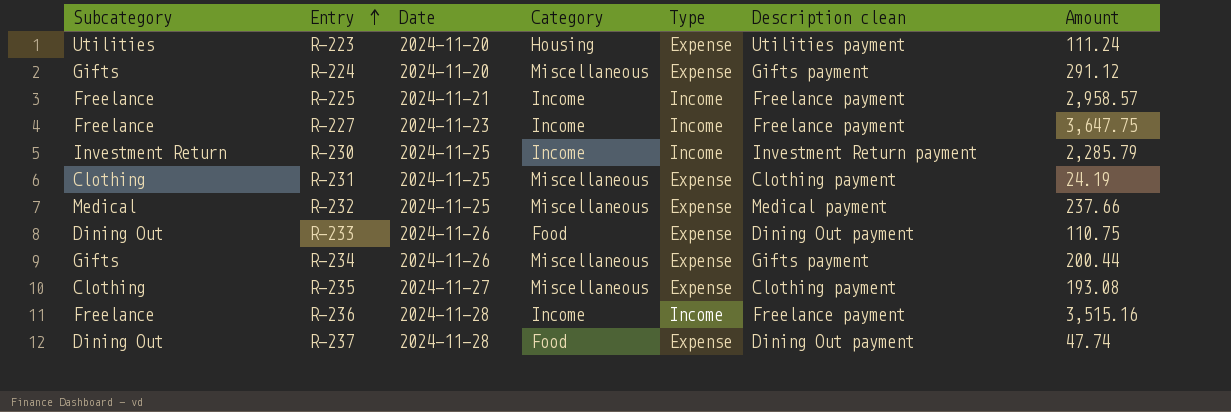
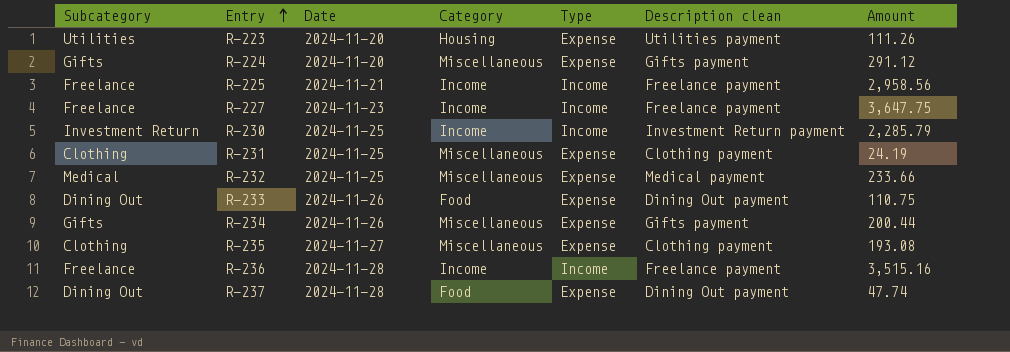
R-223 | Amount: 111.24 -> 111.26
R-225 | Amount: 2,958.57 -> 2,958.56
R-232 | Amount: 237.66 -> 233.66

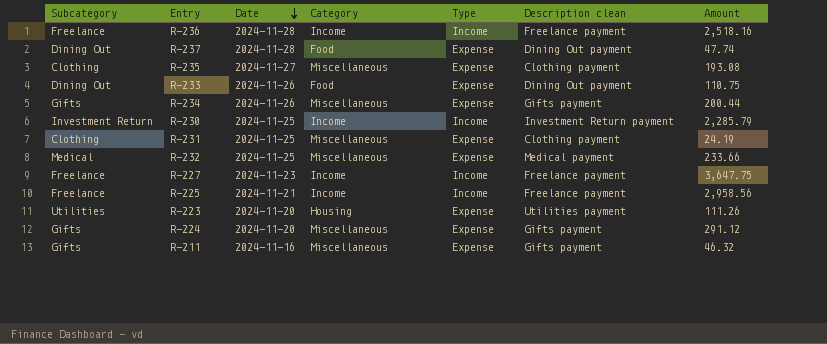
row order: Entry ascending -> Date descending
R-236 | Amount: 3,515.16 -> 2,518.16
row R-211: none -> Gifts | 2024-11-16 | Miscellaneous | Expense | Gifts payment | 46.32

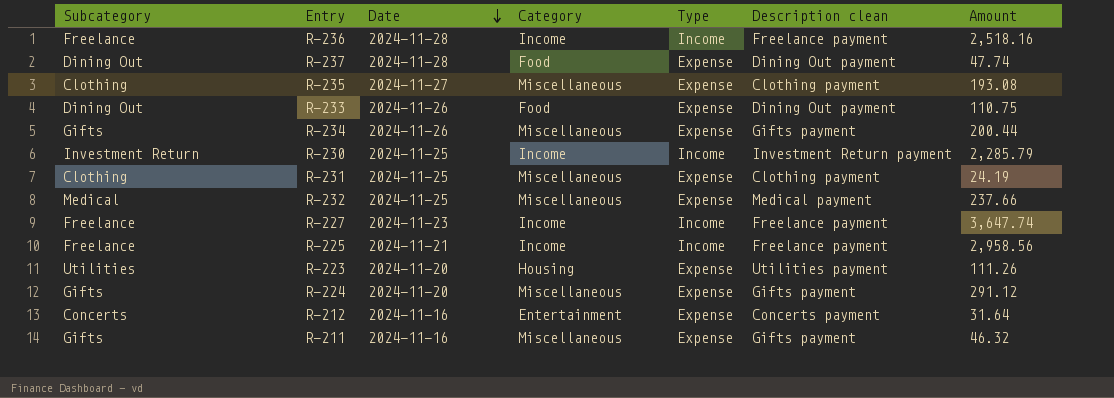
R-232 | Amount: 233.66 -> 237.66
R-227 | Amount: 3,647.75 -> 3,647.74
row R-212: none -> Concerts | 2024-11-16 | Entertainment | Expense | Concerts payment | 31.64

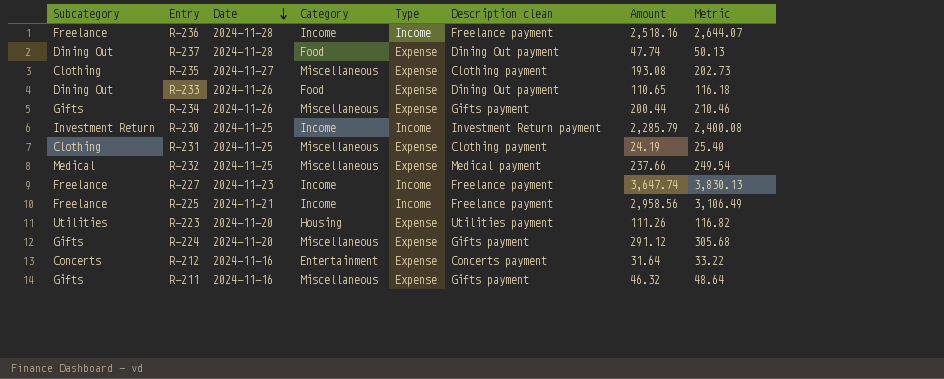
column Metric | formula: none -> [Amount] * 1.05
R-233 | Amount: 110.75 -> 110.65

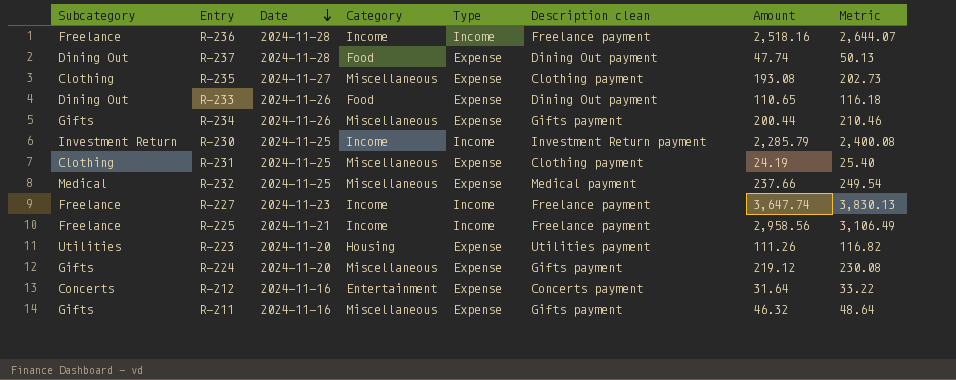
R-224 | Amount: 291.12 -> 219.12
R-224 | Metric: 305.68 -> 230.08

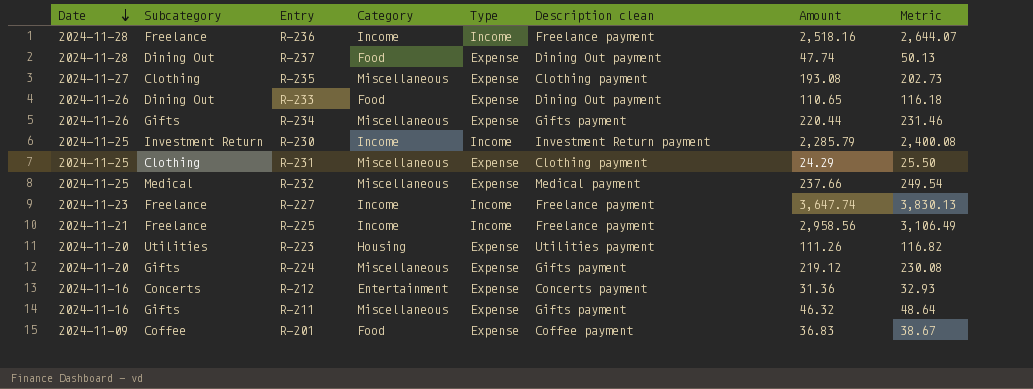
column Date | position: 3 -> 1
R-234 | Amount: 200.44 -> 220.44
R-234 | Metric: 210.46 -> 231.46
R-231 | Amount: 24.19 -> 24.29
R-231 | Metric: 25.40 -> 25.50
R-212 | Amount: 31.64 -> 31.36
R-212 | Metric: 33.22 -> 32.93
row R-201: none -> 2024-11-09 | Coffee | Food | Expense | Coffee payment | 36.83 | 38.67

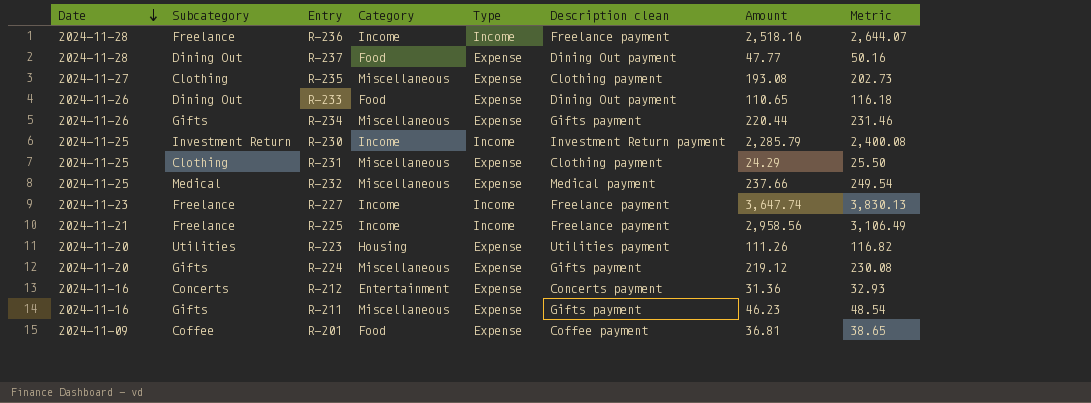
R-237 | Amount: 47.74 -> 47.77
R-237 | Metric: 50.13 -> 50.16
R-211 | Amount: 46.32 -> 46.23
R-211 | Metric: 48.64 -> 48.54
R-201 | Amount: 36.83 -> 36.81
R-201 | Metric: 38.67 -> 38.65

